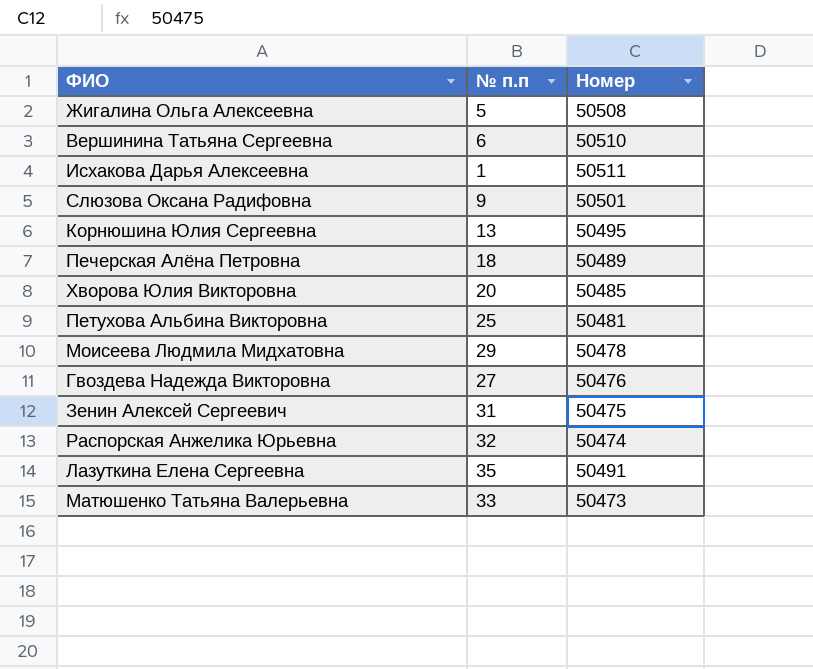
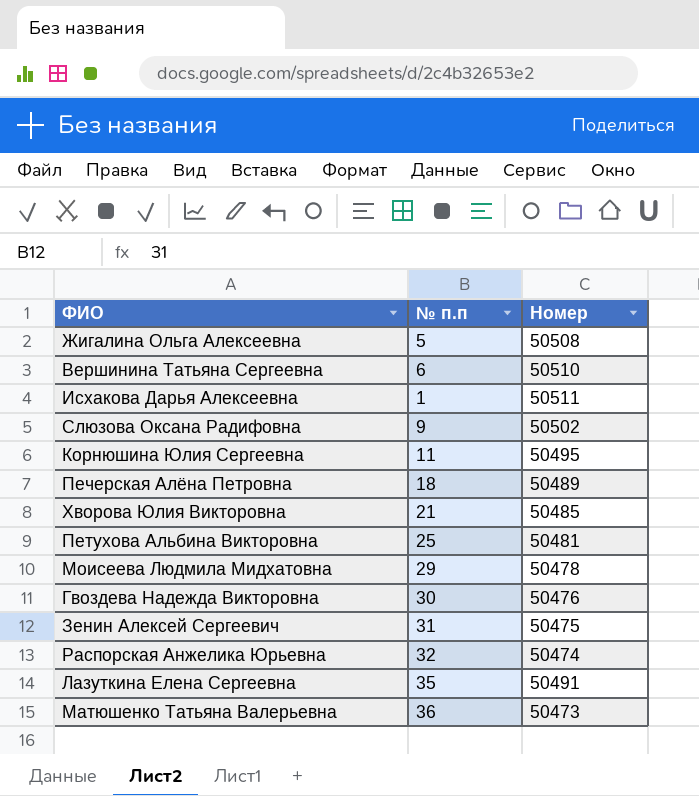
Слюзова Оксана Радифовна | Номер: 50501 -> 50502
Корнюшина Юлия Сергеевна | № п.п: 13 -> 11
Хворова Юлия Викторовна | № п.п: 20 -> 21
Гвоздева Надежда Викторовна | № п.п: 27 -> 30
Матюшенко Татьяна Валерьевна | № п.п: 33 -> 36

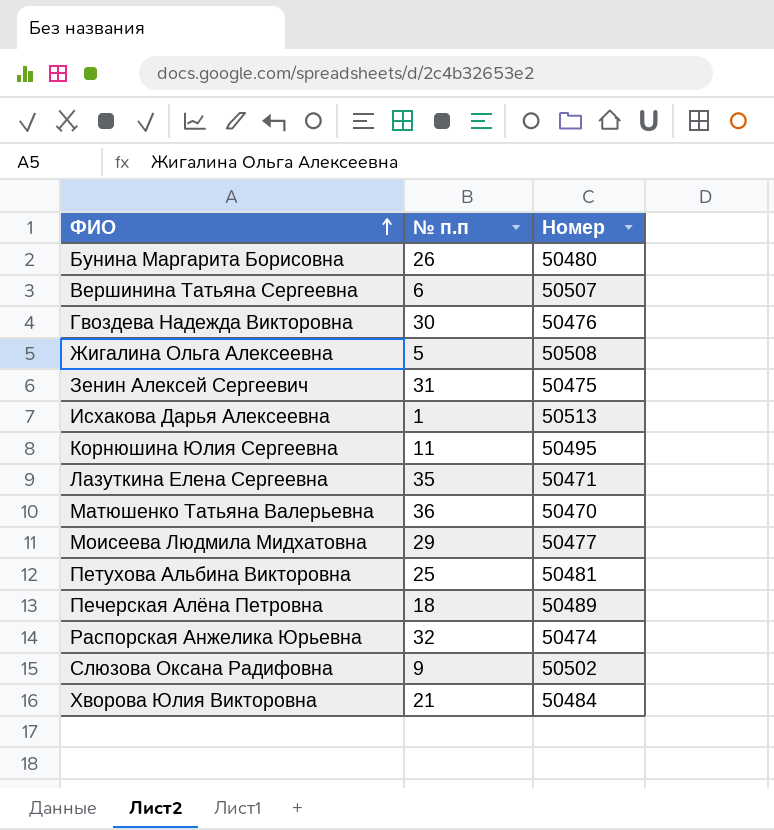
row order: none -> ФИО ascending
row Бунина Маргарита Борисовна: none -> 26 | 50480
Вершинина Татьяна Сергеевна | Номер: 50510 -> 50507
Исхакова Дарья Алексеевна | Номер: 50511 -> 50513
Лазуткина Елена Сергеевна | Номер: 50491 -> 50471
Матюшенко Татьяна Валерьевна | Номер: 50473 -> 50470
Моисеева Людмила Мидхатовна | Номер: 50478 -> 50477
Хворова Юлия Викторовна | Номер: 50485 -> 50484

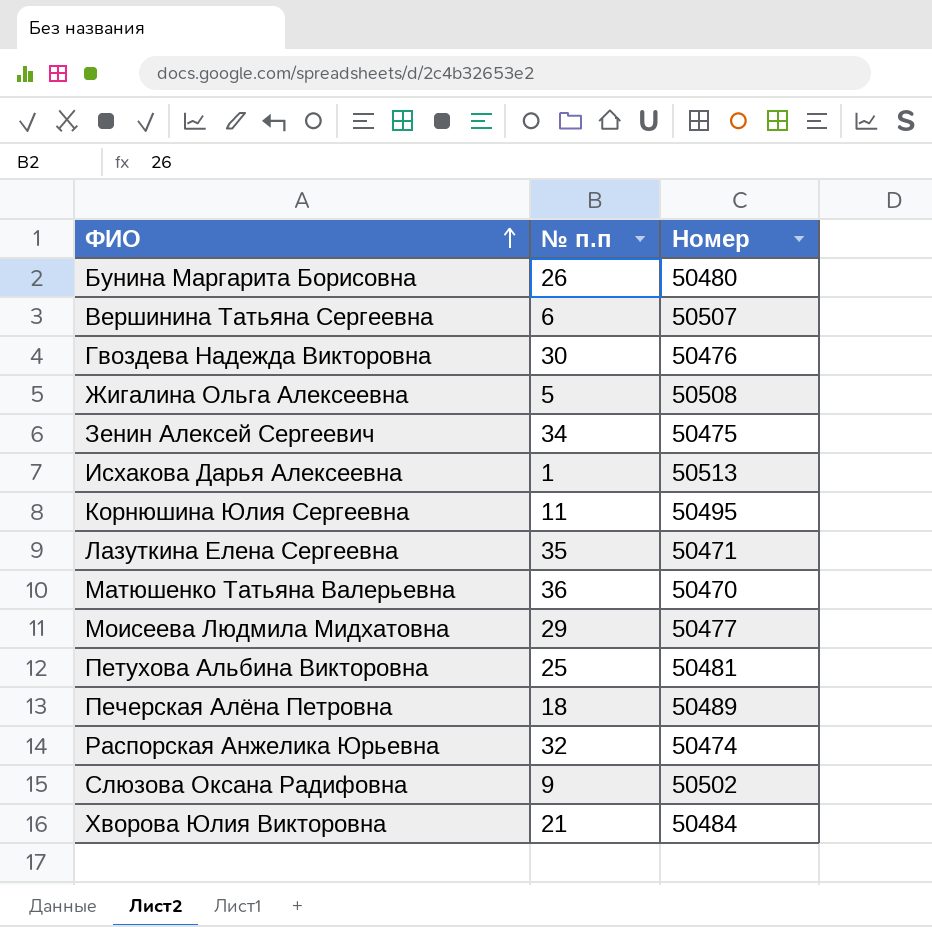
Зенин Алексей Сергеевич | № п.п: 31 -> 34

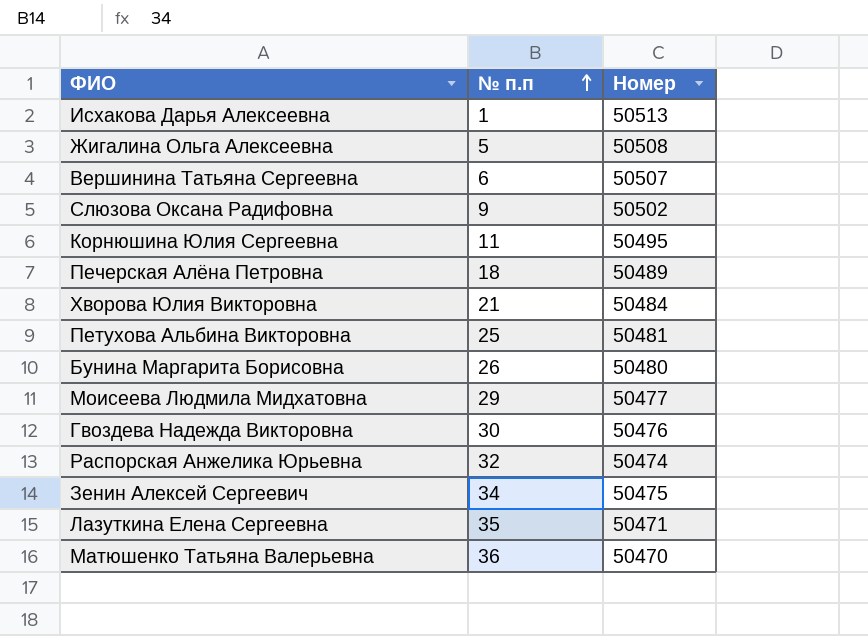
row order: ФИО ascending -> № п.п ascending

